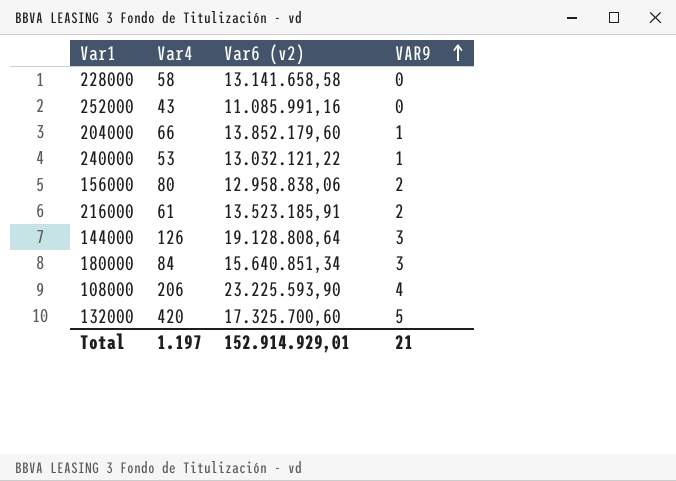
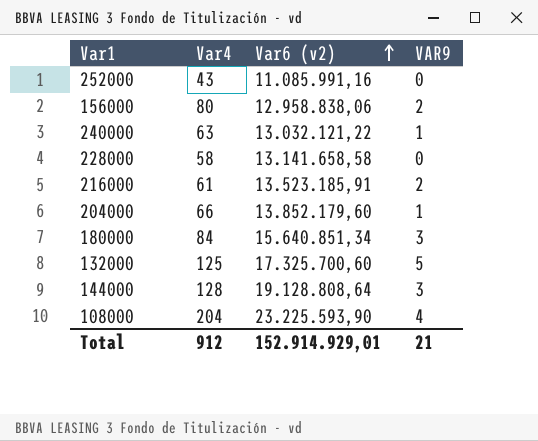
row order: VAR9 ascending -> Var6 (v2) ascending
240000 | Var4: 53 -> 63
132000 | Var4: 420 -> 125
144000 | Var4: 126 -> 128
108000 | Var4: 206 -> 204
Total | Var4: 1.197 -> 912

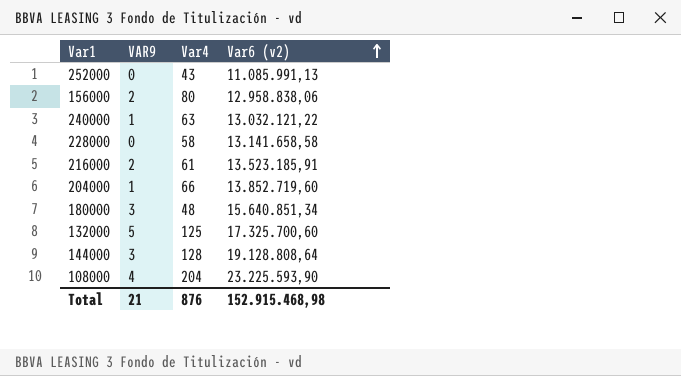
column VAR9 | position: 4 -> 2
252000 | Var6 (v2): 11.085.991,16 -> 11.085.991,13
204000 | Var6 (v2): 13.852.179,60 -> 13.852.719,60
180000 | Var4: 84 -> 48
Total | Var4: 912 -> 876
Total | Var6 (v2): 152.914.929,01 -> 152.915.468,98

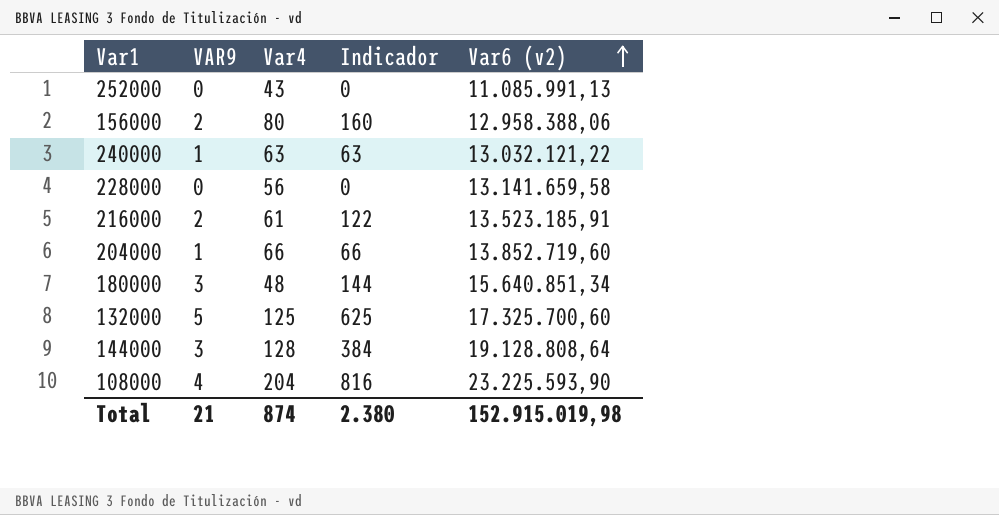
column Indicador | formula: none -> [VAR9] * [Var4]
156000 | Var6 (v2): 12.958.838,06 -> 12.958.388,06
228000 | Var4: 58 -> 56
228000 | Var6 (v2): 13.141.658,58 -> 13.141.659,58
Total | Var4: 876 -> 874
Total | Var6 (v2): 152.915.468,98 -> 152.915.019,98

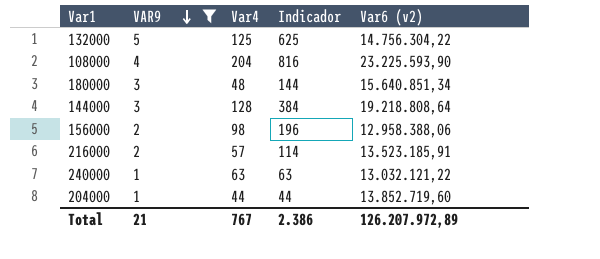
filter: none -> VAR9 != 0
row order: Var6 (v2) ascending -> VAR9 descending
132000 | Var6 (v2): 17.325.700,60 -> 14.756.304,22
144000 | Var6 (v2): 19.128.808,64 -> 19.218.808,64
156000 | Var4: 80 -> 98
156000 | Indicador: 160 -> 196
216000 | Var4: 61 -> 57
216000 | Indicador: 122 -> 114
204000 | Var4: 66 -> 44
204000 | Indicador: 66 -> 44
Total | Var4: 874 -> 767
Total | Indicador: 2.380 -> 2.386
Total | Var6 (v2): 152.915.019,98 -> 126.207.972,89

